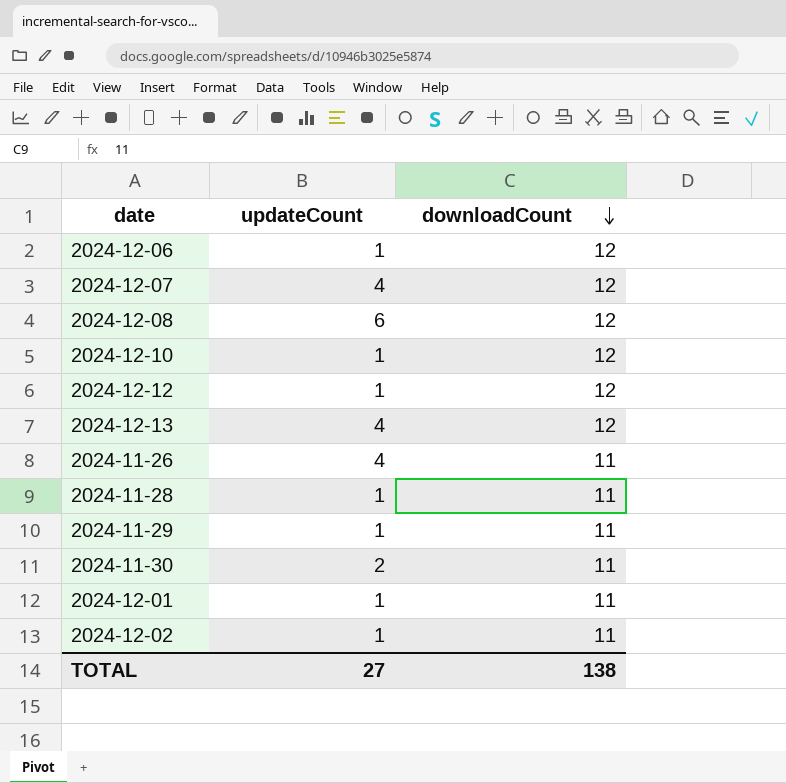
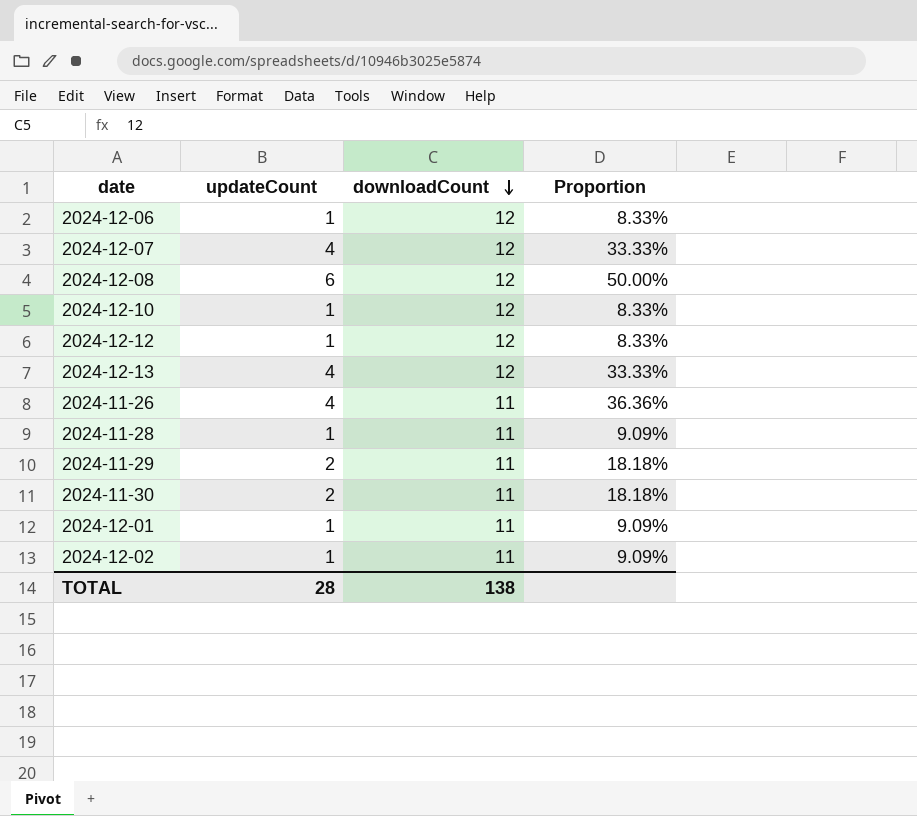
column Proportion | formula: none -> [updateCount] / [downloadCount]
2024-11-29 | updateCount: 1 -> 2
TOTAL | updateCount: 27 -> 28

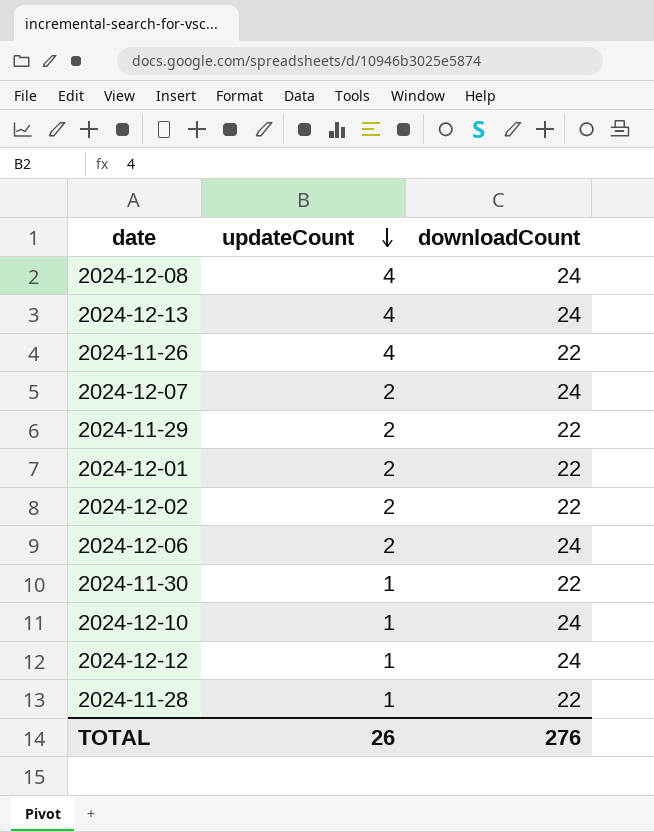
row order: downloadCount descending -> updateCount descending
column Proportion | formula: [updateCount] / [downloadCount] -> none
2024-12-08 | updateCount: 6 -> 4
2024-12-08 | downloadCount: 12 -> 24
2024-12-13 | downloadCount: 12 -> 24
2024-11-26 | downloadCount: 11 -> 22
2024-12-07 | updateCount: 4 -> 2
2024-12-07 | downloadCount: 12 -> 24
2024-11-29 | downloadCount: 11 -> 22
2024-12-01 | updateCount: 1 -> 2
2024-12-01 | downloadCount: 11 -> 22
2024-12-02 | updateCount: 1 -> 2
2024-12-02 | downloadCount: 11 -> 22
2024-12-06 | updateCount: 1 -> 2
2024-12-06 | downloadCount: 12 -> 24
2024-11-30 | updateCount: 2 -> 1
2024-11-30 | downloadCount: 11 -> 22
2024-12-10 | downloadCount: 12 -> 24
2024-12-12 | downloadCount: 12 -> 24
2024-11-28 | downloadCount: 11 -> 22
TOTAL | updateCount: 28 -> 26
TOTAL | downloadCount: 138 -> 276

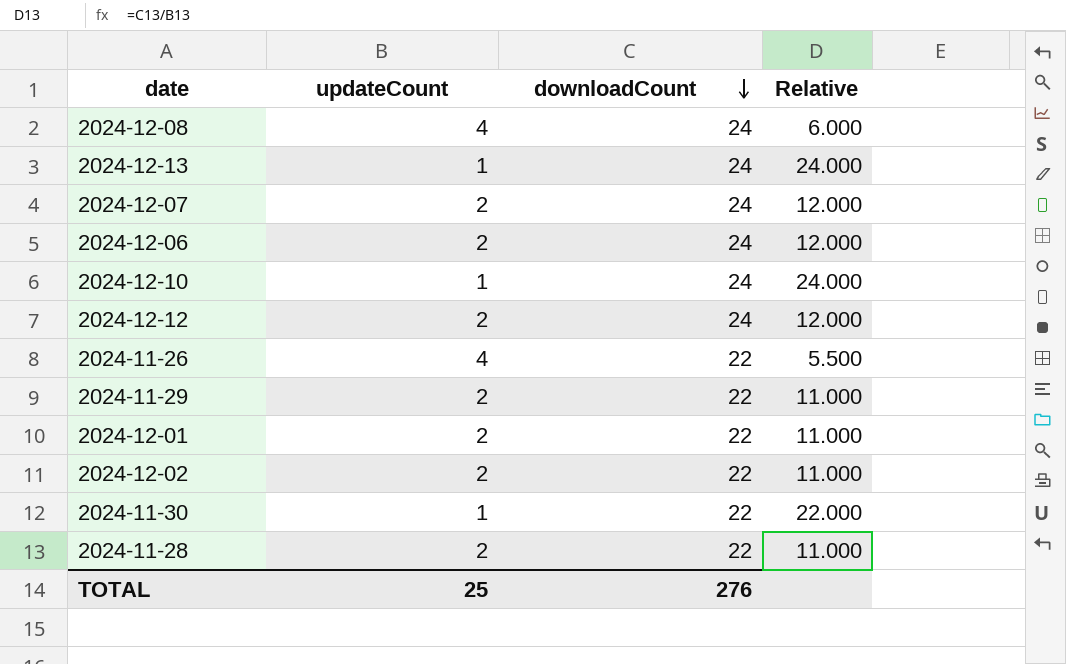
row order: updateCount descending -> downloadCount descending
column Relative | formula: none -> [downloadCount] / [updateCount]
2024-12-13 | updateCount: 4 -> 1
2024-12-12 | updateCount: 1 -> 2
2024-11-28 | updateCount: 1 -> 2
TOTAL | updateCount: 26 -> 25

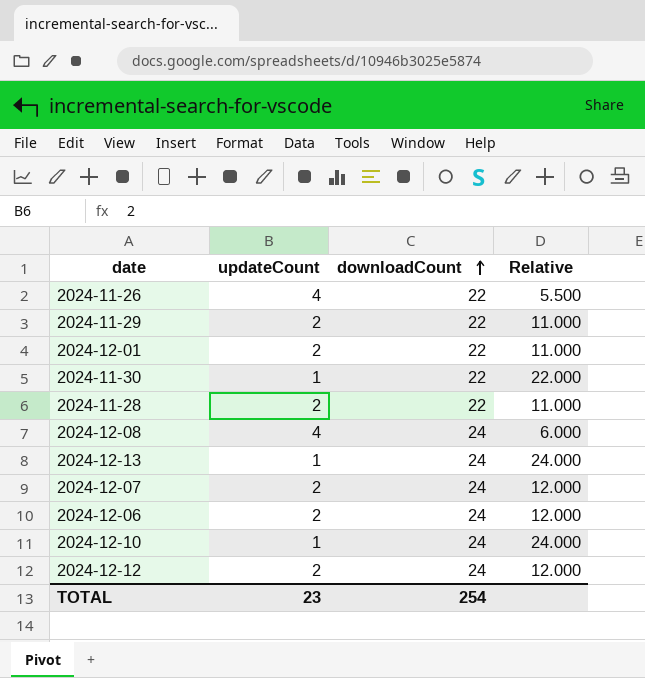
row order: downloadCount descending -> downloadCount ascending
row 2024-12-02: 2 | 22 | 11.000 -> none
TOTAL | updateCount: 25 -> 23
TOTAL | downloadCount: 276 -> 254

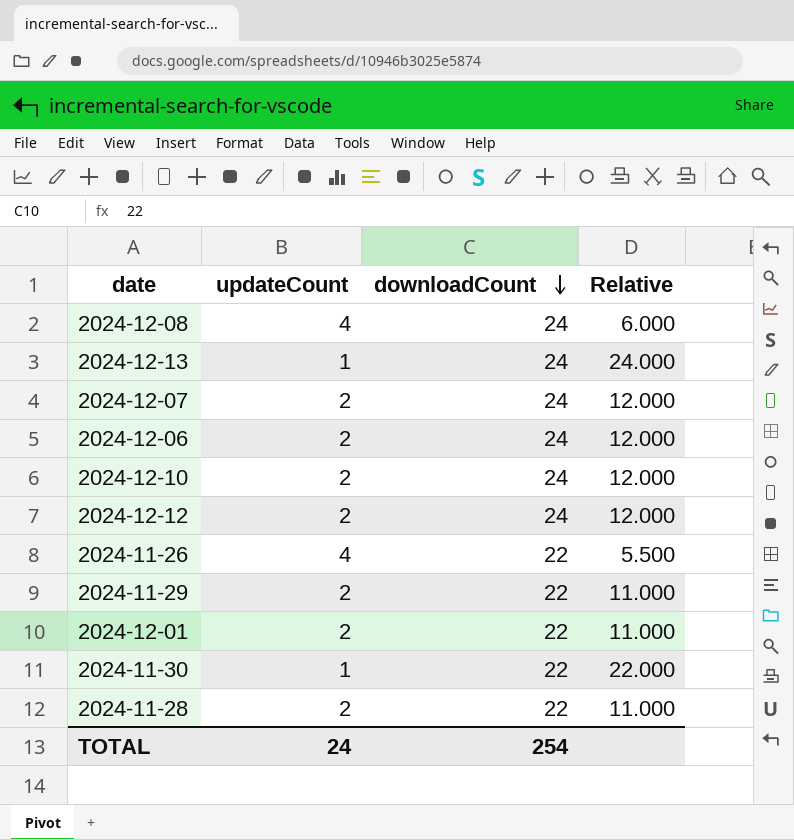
row order: downloadCount ascending -> downloadCount descending
2024-12-10 | updateCount: 1 -> 2
2024-12-10 | Relative: 24.000 -> 12.000
TOTAL | updateCount: 23 -> 24

